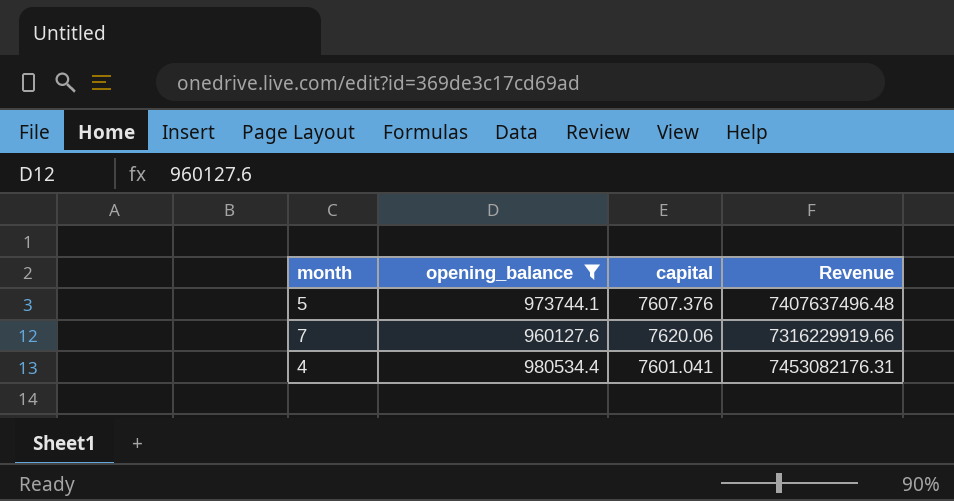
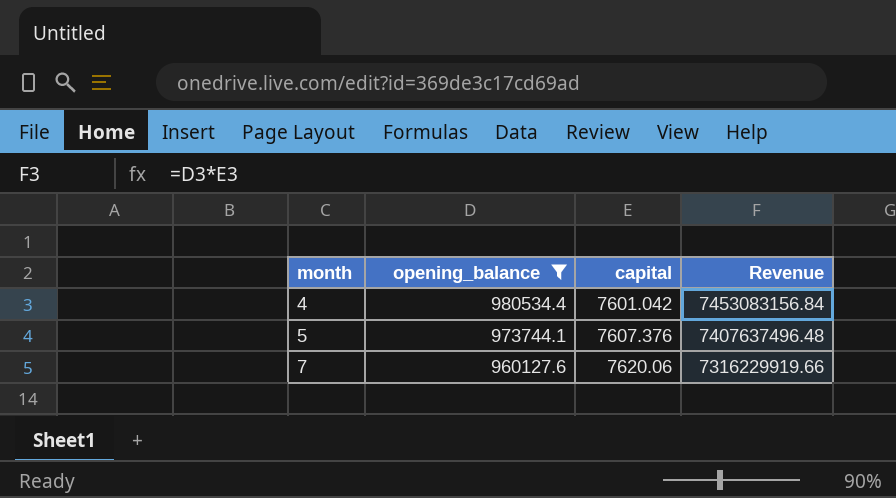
row order: none -> month ascending
4 | capital: 7601.041 -> 7601.042
4 | Revenue: 7453082176.31 -> 7453083156.84

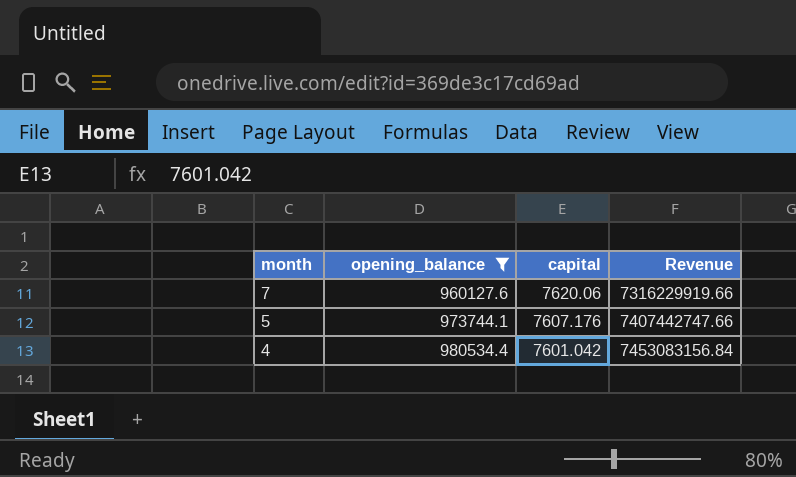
row order: month ascending -> month descending
5 | capital: 7607.376 -> 7607.176
5 | Revenue: 7407637496.48 -> 7407442747.66

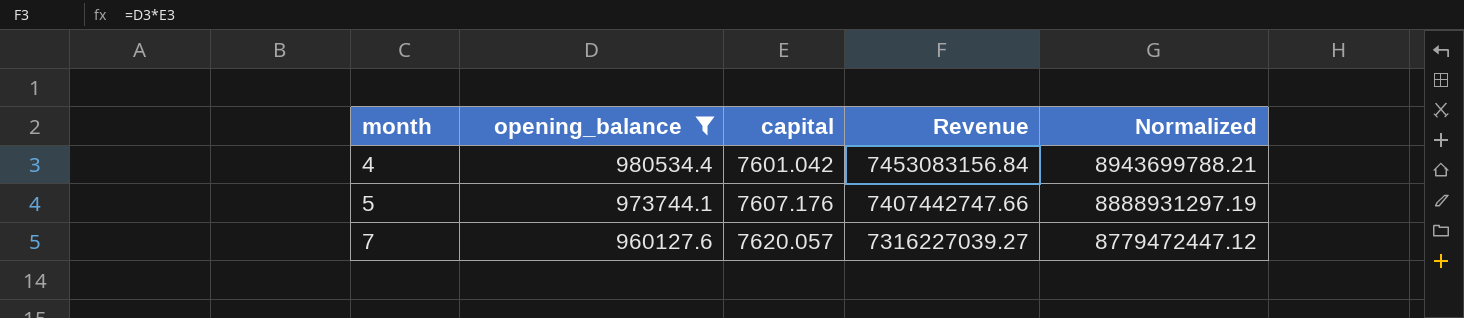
row order: month descending -> month ascending
column Normalized | formula: none -> [Revenue] * 1.2
7 | capital: 7620.06 -> 7620.057
7 | Revenue: 7316229919.66 -> 7316227039.27

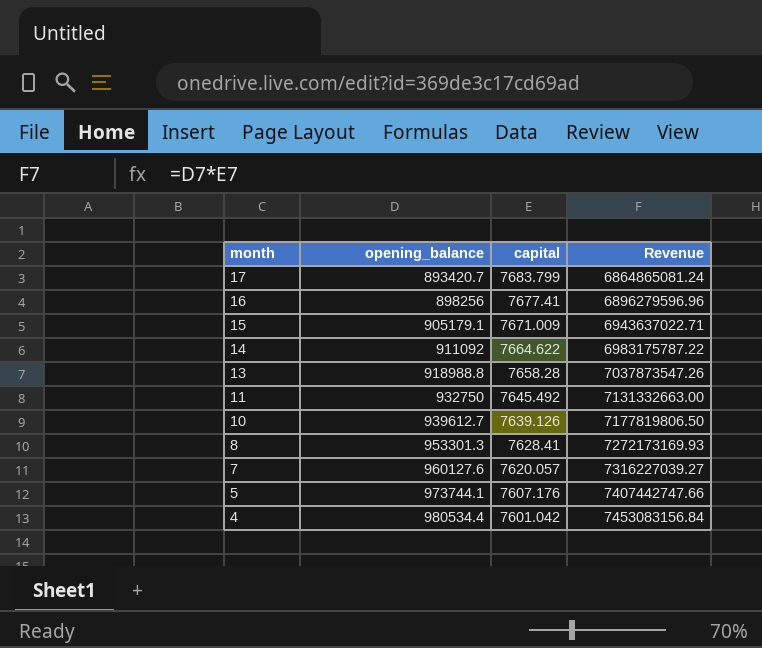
filter: opening_balance >= 960127.6 -> none
row order: month ascending -> month descending
column Normalized | formula: [Revenue] * 1.2 -> none

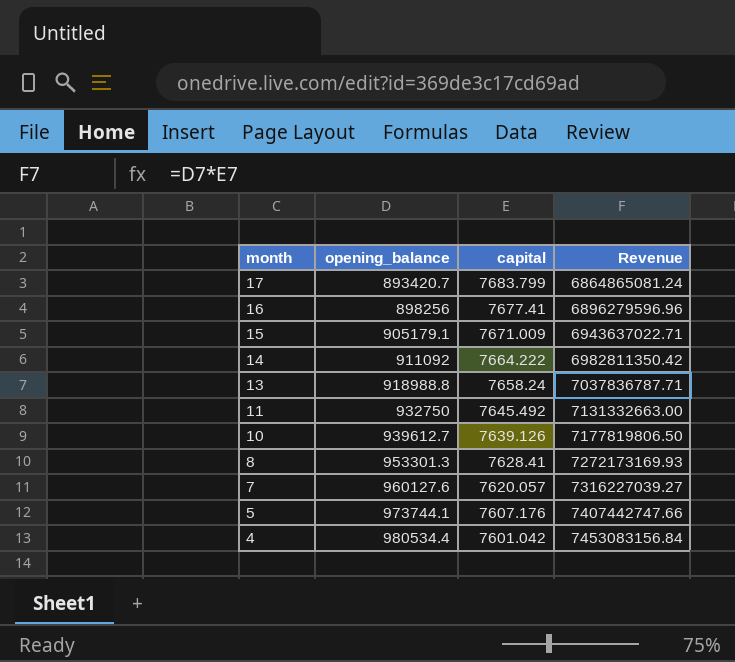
14 | capital: 7664.622 -> 7664.222
14 | Revenue: 6983175787.22 -> 6982811350.42
13 | capital: 7658.28 -> 7658.24
13 | Revenue: 7037873547.26 -> 7037836787.71

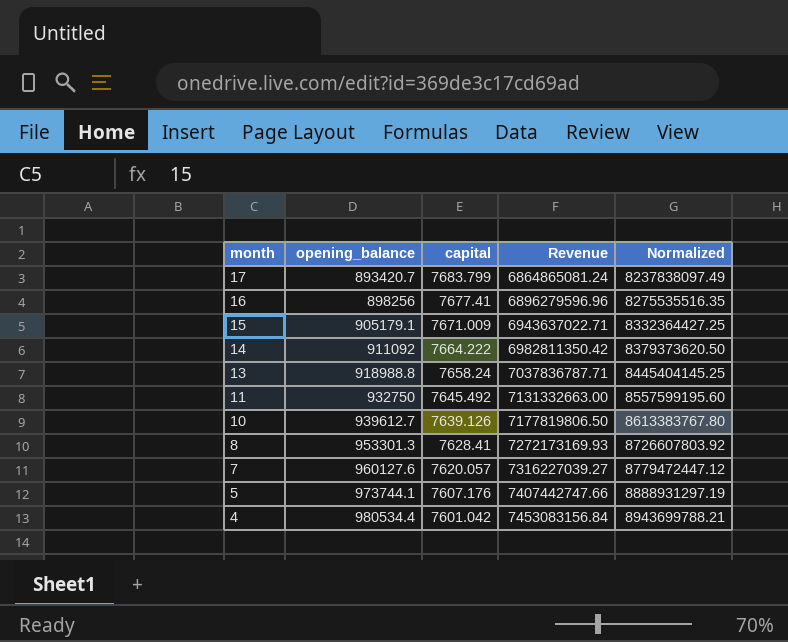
column Normalized | formula: none -> [Revenue] * 1.2

